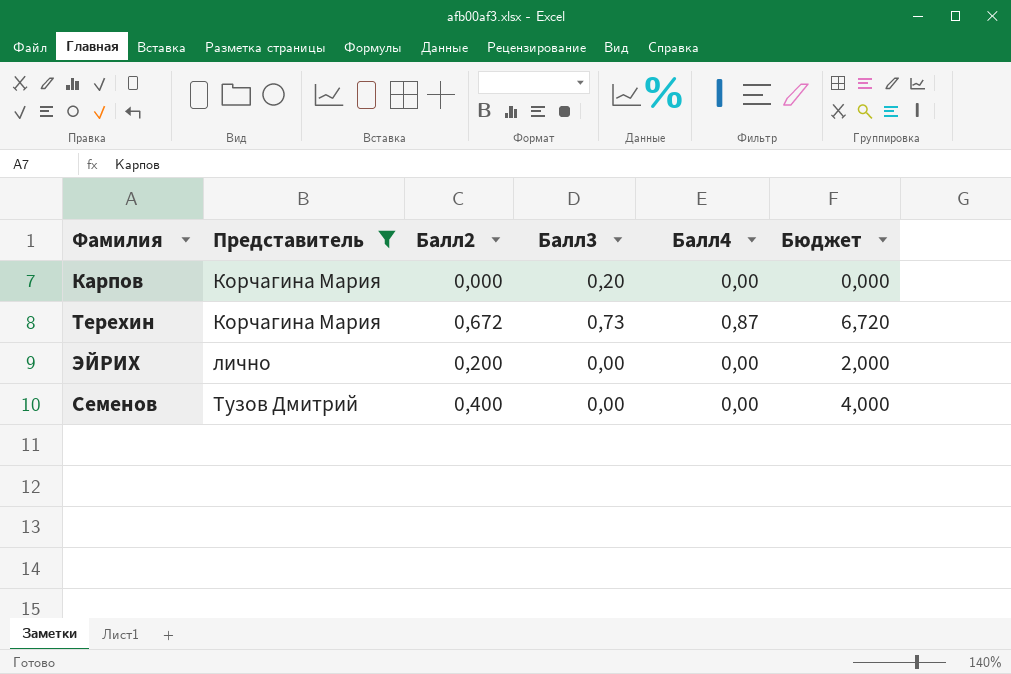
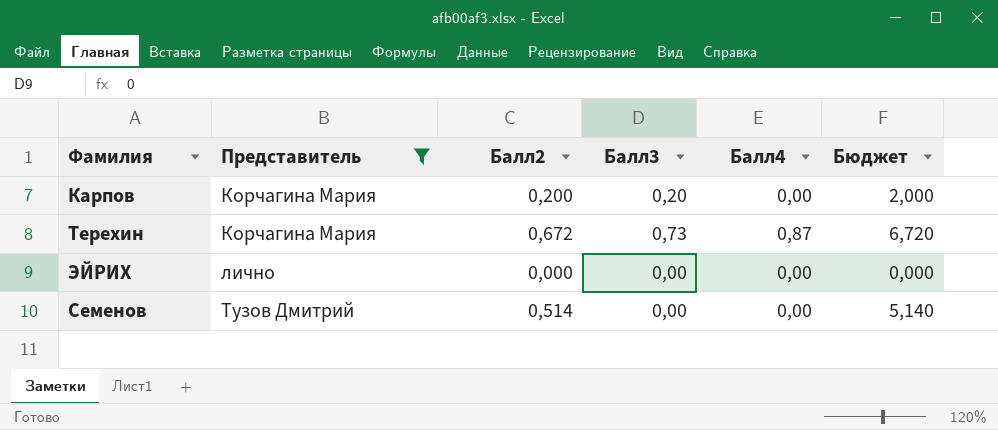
Карпов | Балл2: 0,000 -> 0,200
Карпов | Бюджет: 0,000 -> 2,000
ЭЙРИХ | Балл2: 0,200 -> 0,000
ЭЙРИХ | Бюджет: 2,000 -> 0,000
Семенов | Балл2: 0,400 -> 0,514
Семенов | Бюджет: 4,000 -> 5,140

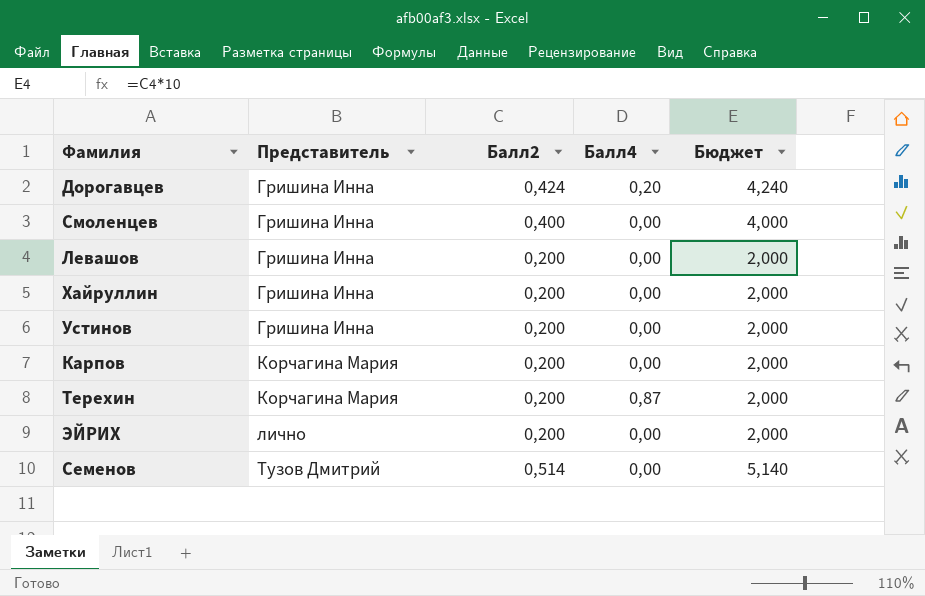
filter: Представитель != Гришина Инна -> none
column Балл3 | position: 4 -> none
Терехин | Балл2: 0,672 -> 0,200
Терехин | Бюджет: 6,720 -> 2,000
ЭЙРИХ | Балл2: 0,000 -> 0,200
ЭЙРИХ | Бюджет: 0,000 -> 2,000

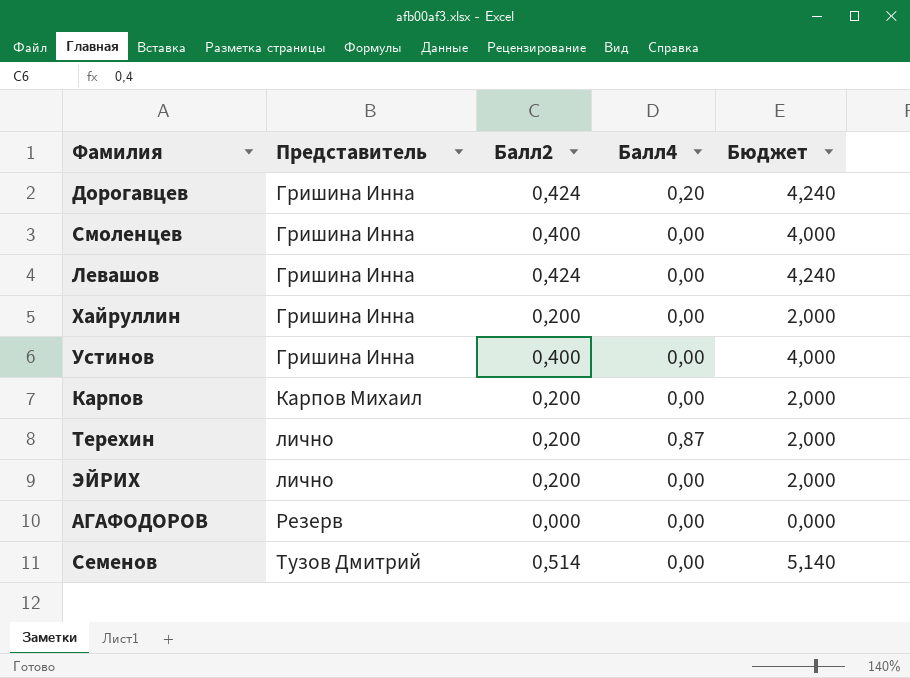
Левашов | Балл2: 0,200 -> 0,424
Левашов | Бюджет: 2,000 -> 4,240
Устинов | Балл2: 0,200 -> 0,400
Устинов | Бюджет: 2,000 -> 4,000
Карпов | Представитель: Корчагина Мария -> Карпов Михаил
Терехин | Представитель: Корчагина Мария -> лично
row АГАФОДОРОВ: none -> Резерв | 0,000 | 0,00 | 0,000

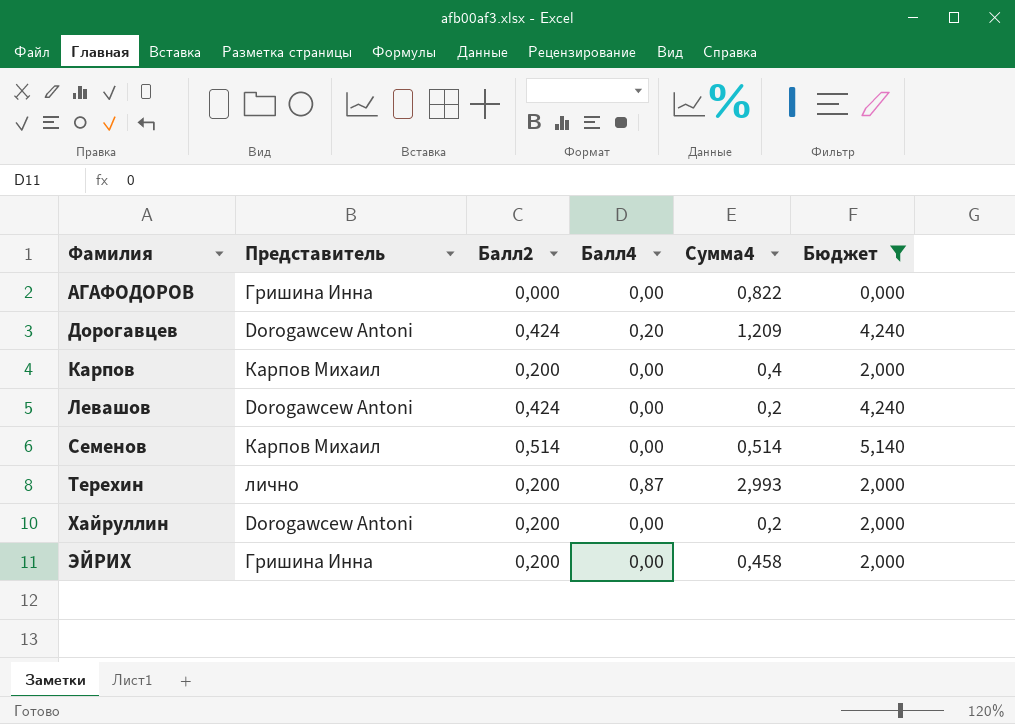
filter: none -> Бюджет != 4,000
row order: Представитель ascending -> Фамилия ascending
column Сумма4 | position: none -> 5
АГАФОДОРОВ | Представитель: Резерв -> Гришина Инна
Дорогавцев | Представитель: Гришина Инна -> Dorogawcew Antoni
Левашов | Представитель: Гришина Инна -> Dorogawcew Antoni
Семенов | Представитель: Тузов Дмитрий -> Карпов Михаил
Хайруллин | Представитель: Гришина Инна -> Dorogawcew Antoni
ЭЙРИХ | Представитель: лично -> Гришина Инна

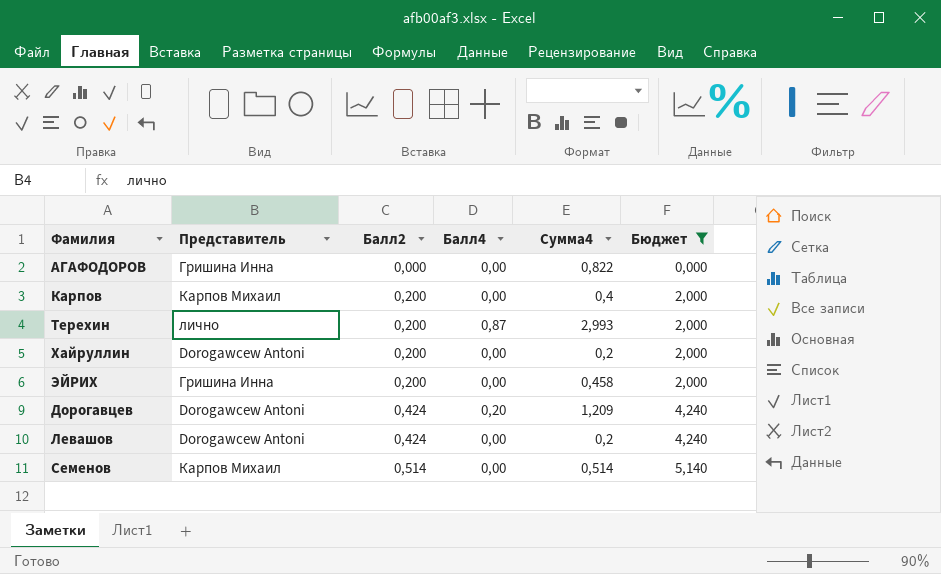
row order: Фамилия ascending -> Балл2 ascending

